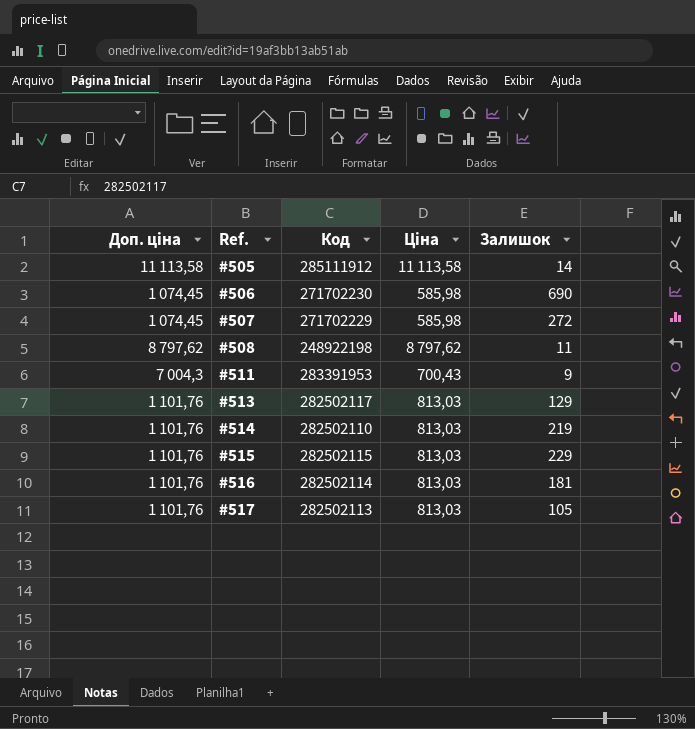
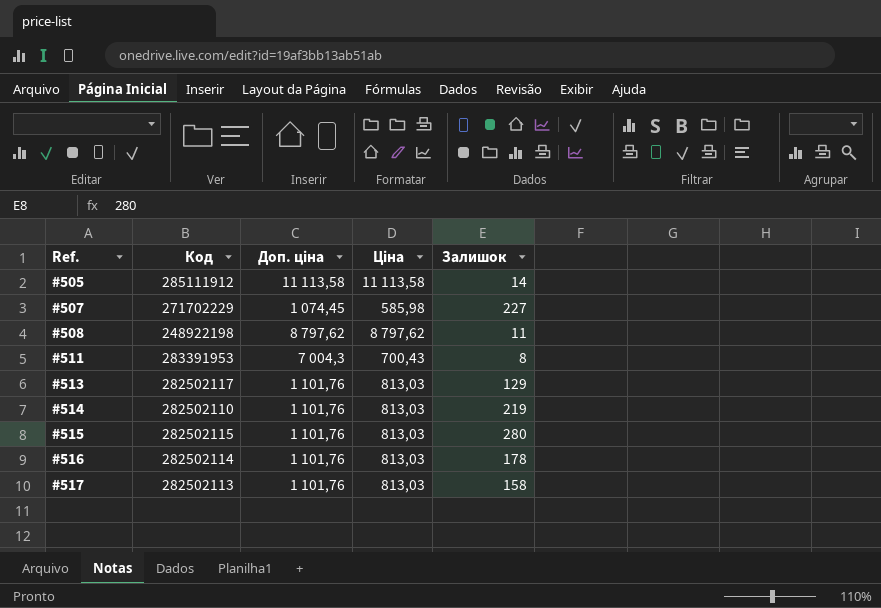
column Доп. ціна | position: 1 -> 3
row #506: 1 074,45 | 271702230 | 585,98 | 690 -> none
#507 | Залишок: 272 -> 227
#511 | Залишок: 9 -> 8
#515 | Залишок: 229 -> 280
#516 | Залишок: 181 -> 178
#517 | Залишок: 105 -> 158

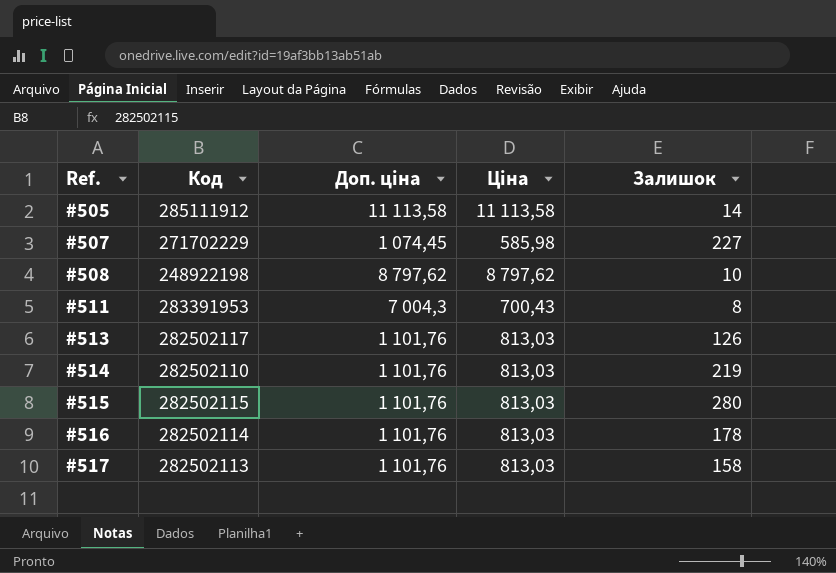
#508 | Залишок: 11 -> 10
#513 | Залишок: 129 -> 126

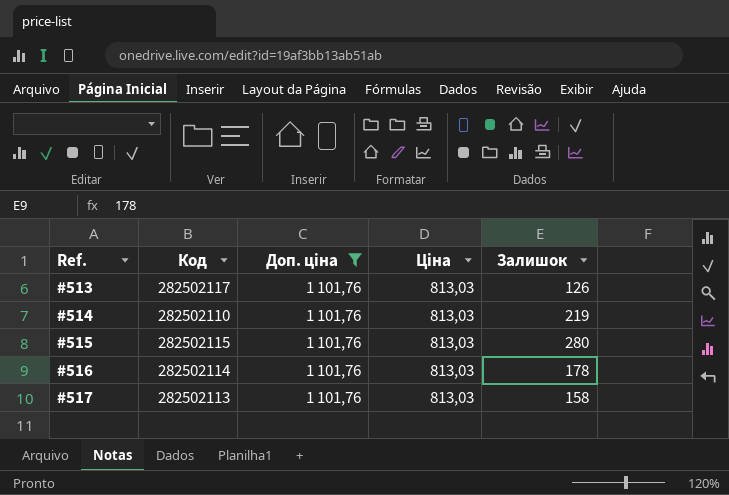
filter: none -> Доп. ціна = 1 101,76

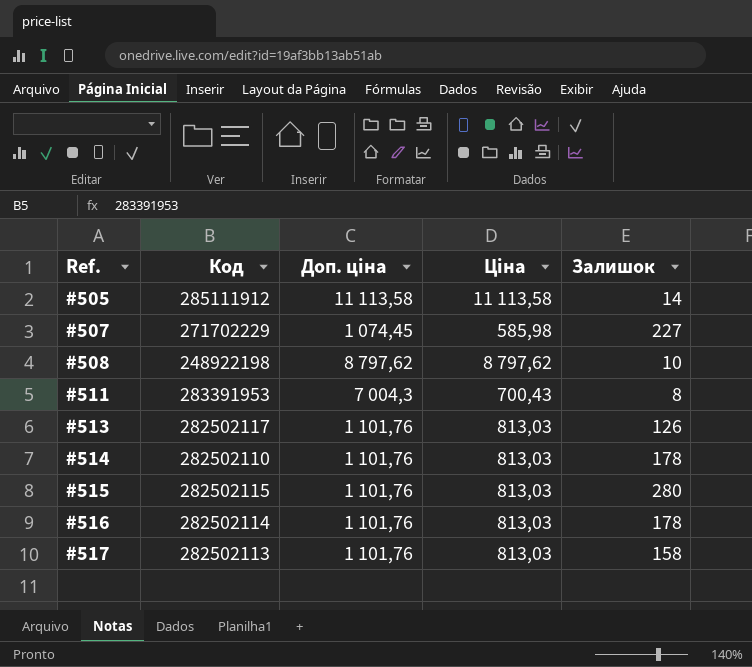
filter: Доп. ціна = 1 101,76 -> none
#514 | Залишок: 219 -> 178

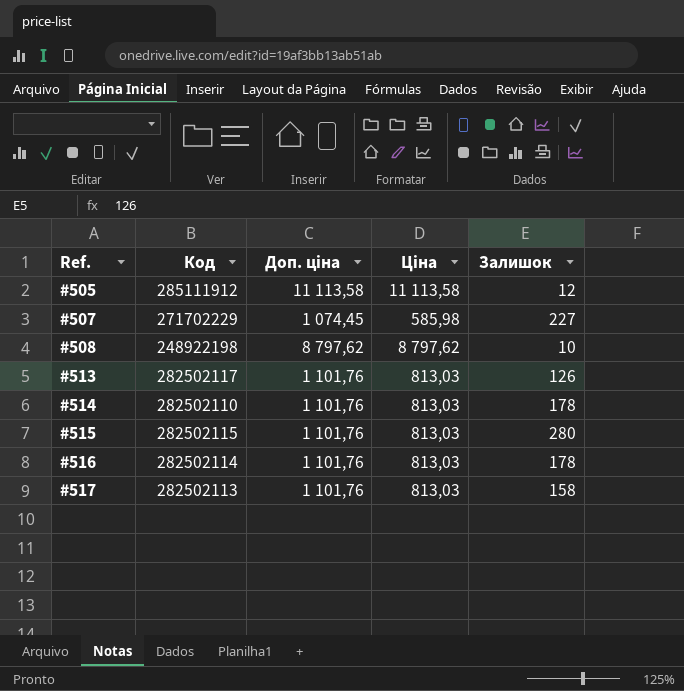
row #511: 283391953 | 7 004,3 | 700,43 | 8 -> none
#505 | Залишок: 14 -> 12

